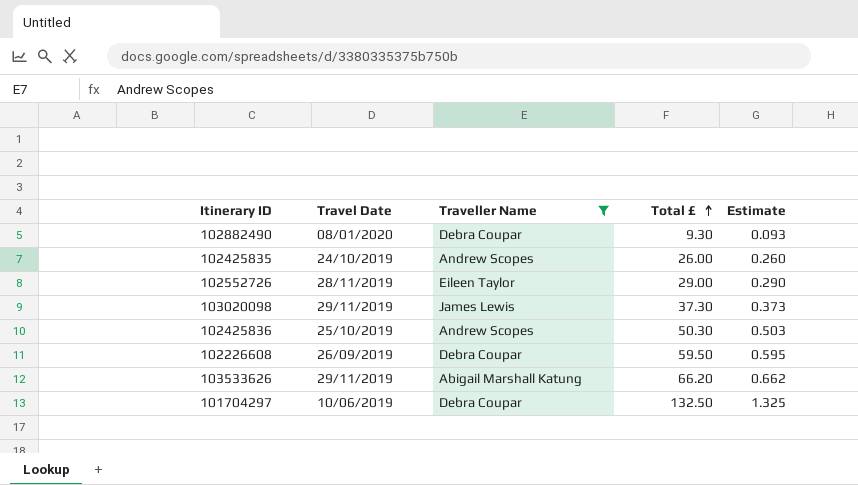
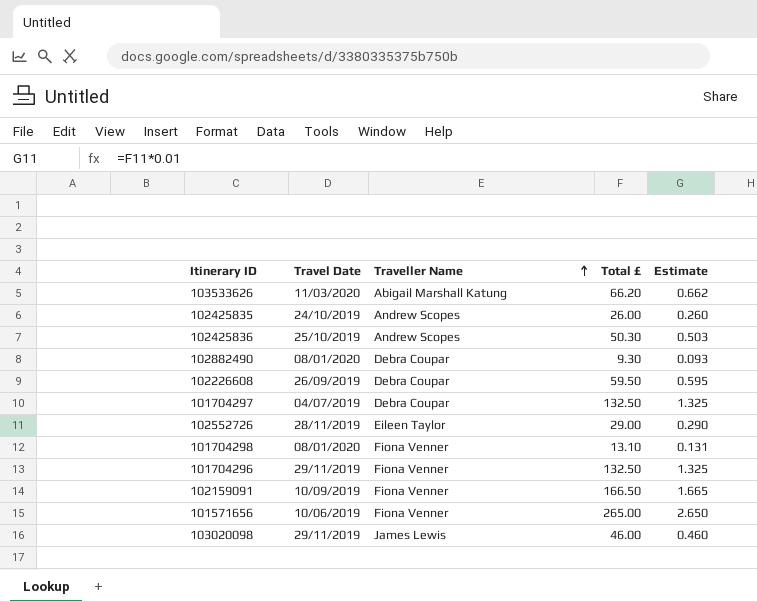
filter: Traveller Name != Fiona Venner -> none
row order: Total £ ascending -> Traveller Name ascending
103533626 | Travel Date: 29/11/2019 -> 11/03/2020
101704297 | Travel Date: 10/06/2019 -> 04/07/2019
103020098 | Total £: 37.30 -> 46.00
103020098 | Estimate: 0.373 -> 0.460

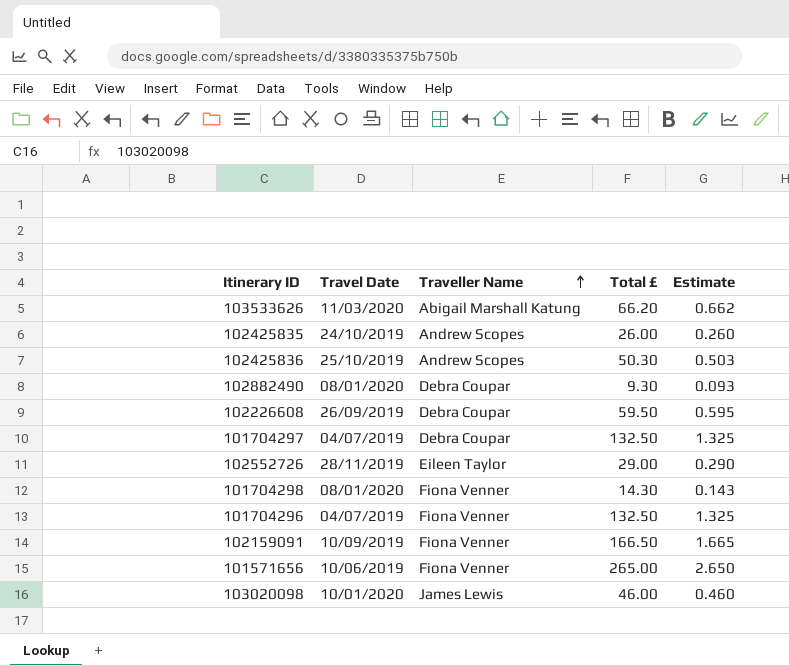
101704298 | Total £: 13.10 -> 14.30
101704298 | Estimate: 0.131 -> 0.143
101704296 | Travel Date: 29/11/2019 -> 04/07/2019
103020098 | Travel Date: 29/11/2019 -> 10/01/2020

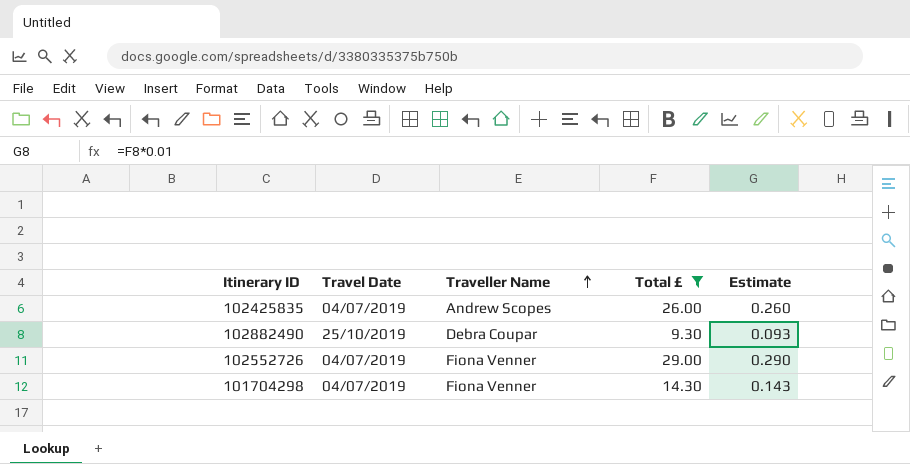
filter: none -> Total £ <= 29.00
102425835 | Travel Date: 24/10/2019 -> 04/07/2019
102882490 | Travel Date: 08/01/2020 -> 25/10/2019
102552726 | Travel Date: 28/11/2019 -> 04/07/2019
102552726 | Traveller Name: Eileen Taylor -> Fiona Venner
101704298 | Travel Date: 08/01/2020 -> 04/07/2019

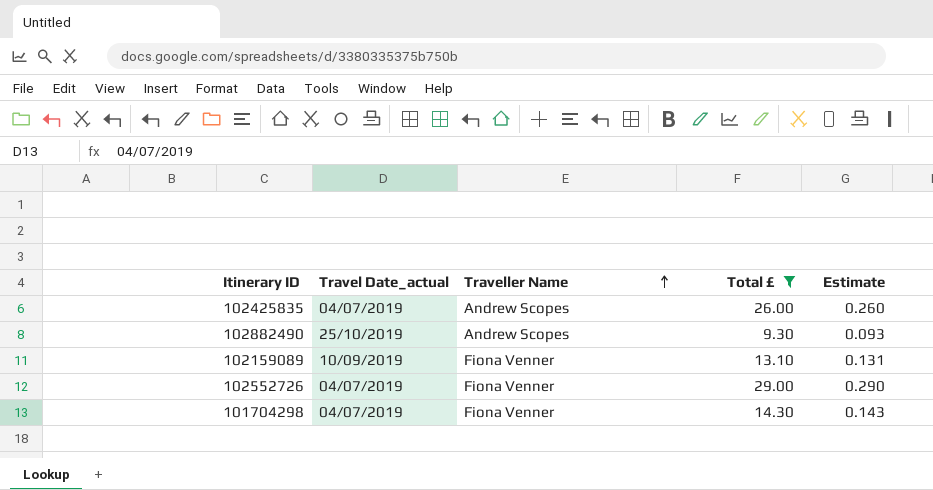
column name: Travel Date -> Travel Date_actual
102882490 | Traveller Name: Debra Coupar -> Andrew Scopes
row 102159089: none -> 10/09/2019 | Fiona Venner | 13.10 | 0.131

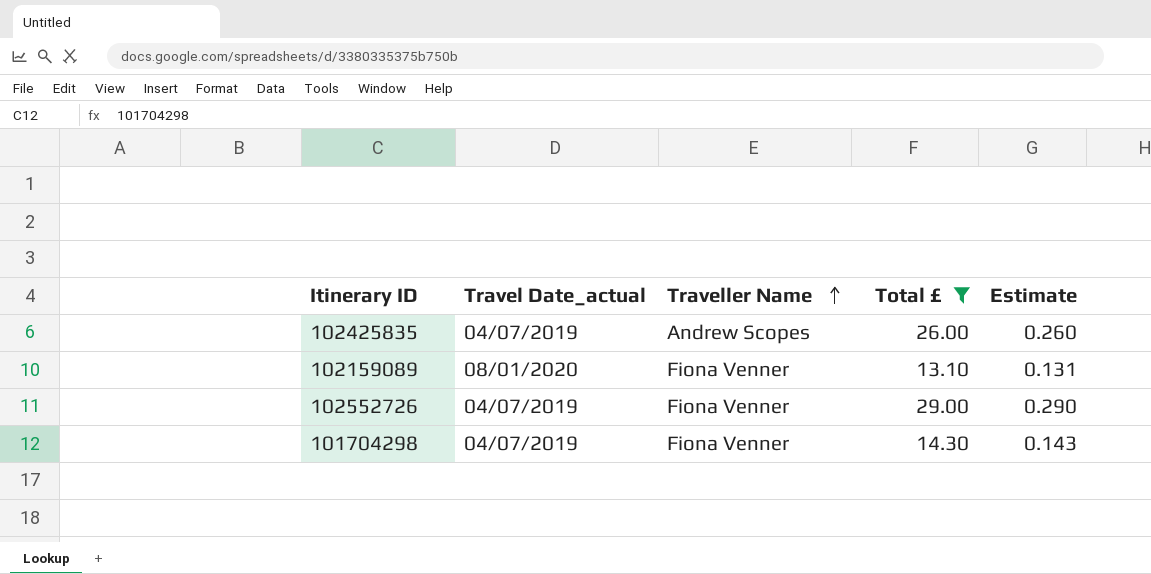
row 102882490: 25/10/2019 | Andrew Scopes | 9.30 | 0.093 -> none
102159089 | Travel Date_actual: 10/09/2019 -> 08/01/2020

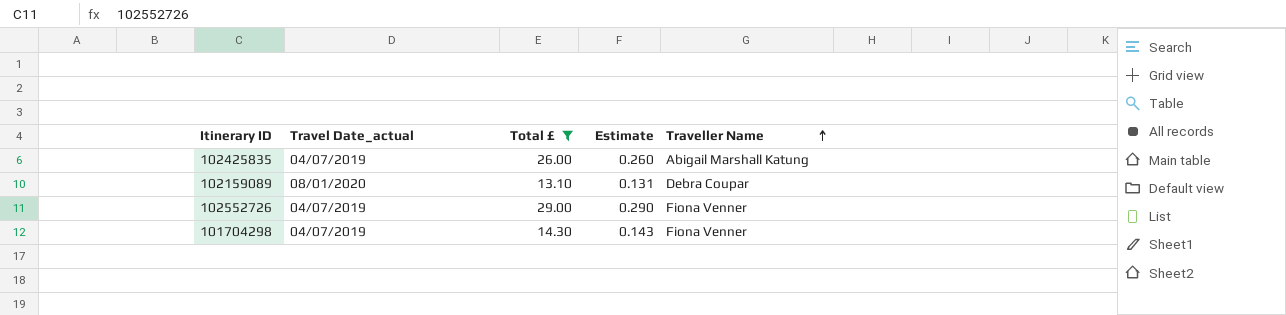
column Traveller Name | position: 3 -> 5
102425835 | Traveller Name: Andrew Scopes -> Abigail Marshall Katung
102159089 | Traveller Name: Fiona Venner -> Debra Coupar

